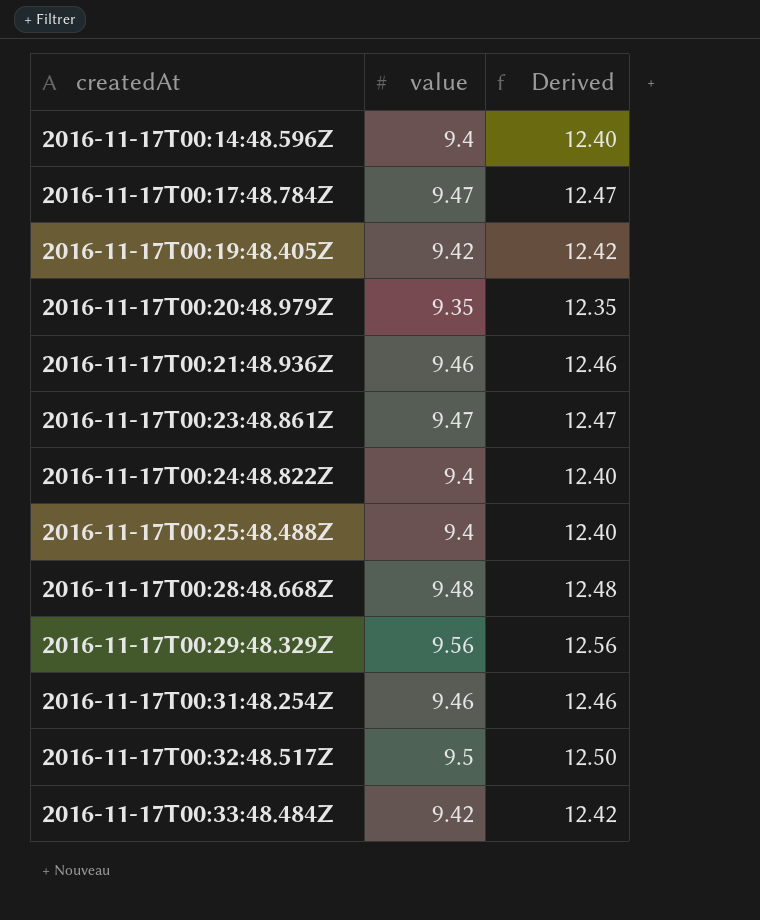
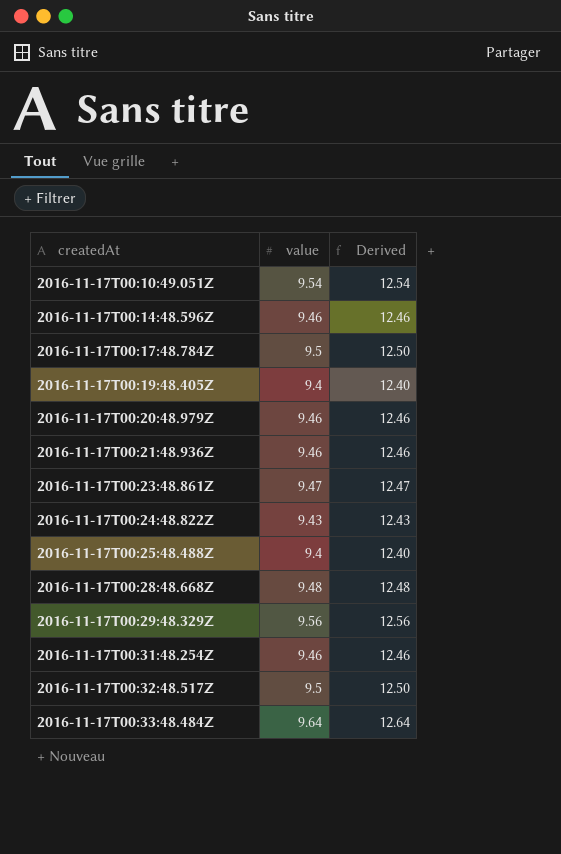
row 2016-11-17T00:10:49.051Z: none -> 9.54 | 12.54
2016-11-17T00:14:48.596Z | value: 9.4 -> 9.46
2016-11-17T00:14:48.596Z | Derived: 12.40 -> 12.46
2016-11-17T00:17:48.784Z | value: 9.47 -> 9.5
2016-11-17T00:17:48.784Z | Derived: 12.47 -> 12.50
2016-11-17T00:19:48.405Z | value: 9.42 -> 9.4
2016-11-17T00:19:48.405Z | Derived: 12.42 -> 12.40
2016-11-17T00:20:48.979Z | value: 9.35 -> 9.46
2016-11-17T00:20:48.979Z | Derived: 12.35 -> 12.46
2016-11-17T00:24:48.822Z | value: 9.4 -> 9.43
2016-11-17T00:24:48.822Z | Derived: 12.40 -> 12.43
2016-11-17T00:33:48.484Z | value: 9.42 -> 9.64
2016-11-17T00:33:48.484Z | Derived: 12.42 -> 12.64

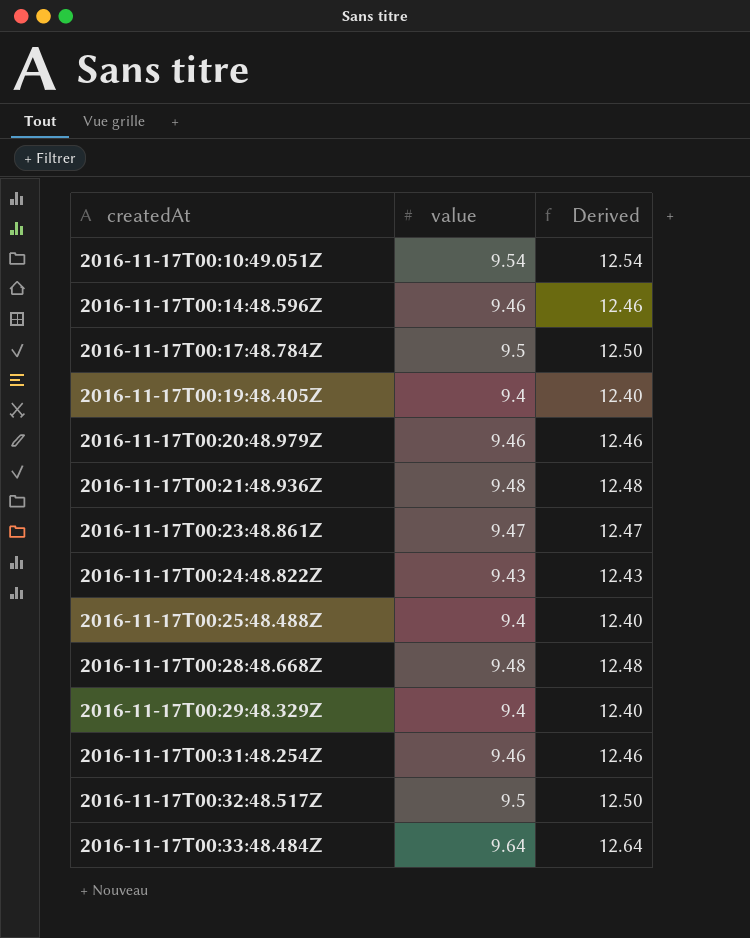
2016-11-17T00:21:48.936Z | value: 9.46 -> 9.48
2016-11-17T00:21:48.936Z | Derived: 12.46 -> 12.48
2016-11-17T00:29:48.329Z | value: 9.56 -> 9.4
2016-11-17T00:29:48.329Z | Derived: 12.56 -> 12.40

